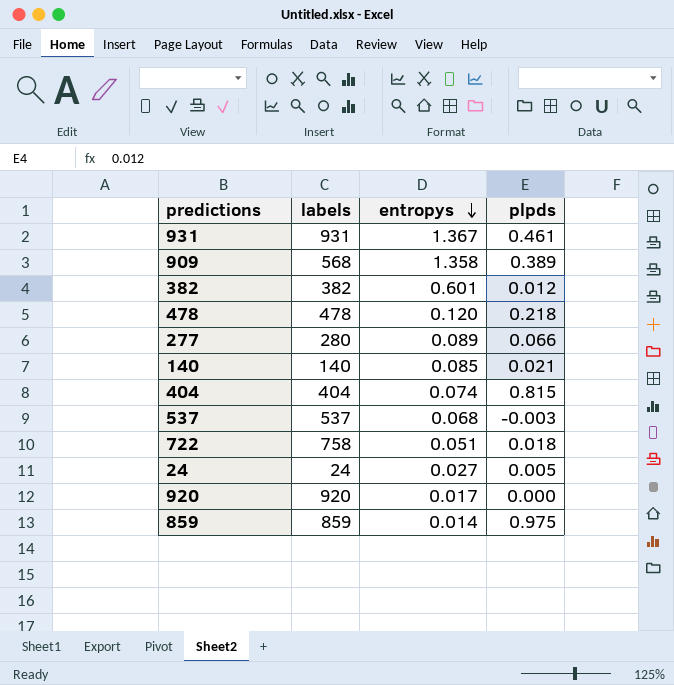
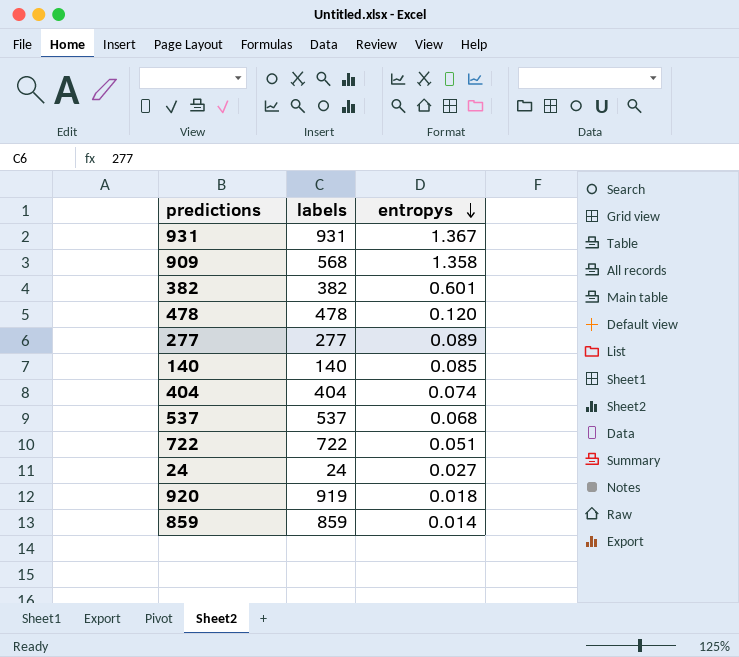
column plpds | position: 4 -> none
277 | labels: 280 -> 277
722 | labels: 758 -> 722
920 | labels: 920 -> 919
920 | entropys: 0.017 -> 0.018

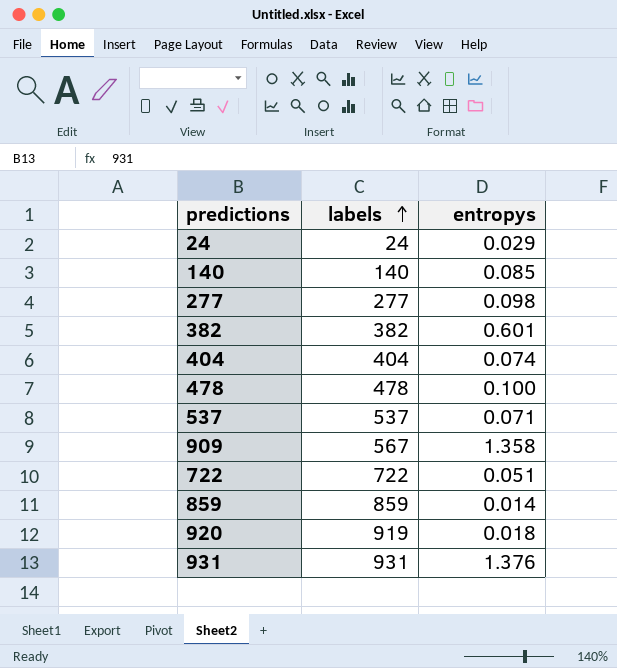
row order: entropys descending -> labels ascending
24 | entropys: 0.027 -> 0.029
277 | entropys: 0.089 -> 0.098
478 | entropys: 0.120 -> 0.100
537 | entropys: 0.068 -> 0.071
909 | labels: 568 -> 567
931 | entropys: 1.367 -> 1.376

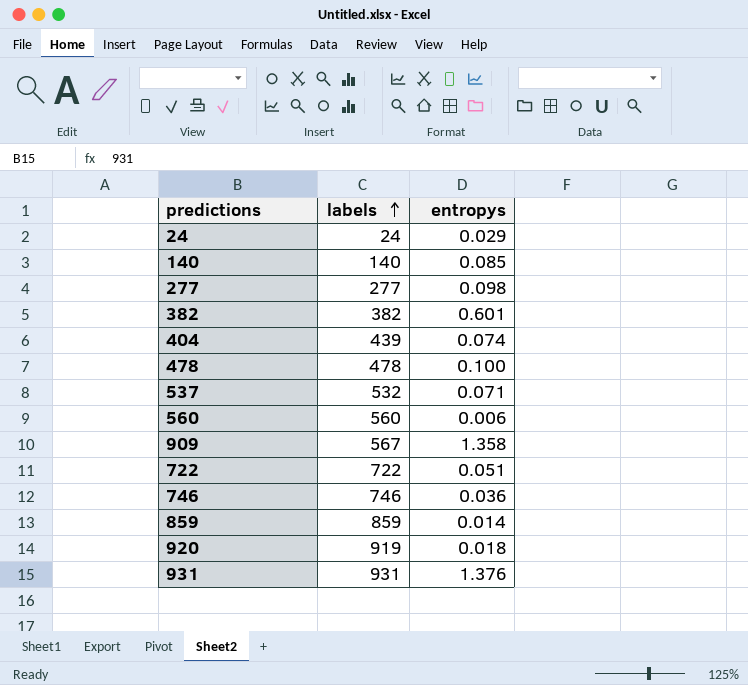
404 | labels: 404 -> 439
537 | labels: 537 -> 532
row 560: none -> 560 | 0.006
row 746: none -> 746 | 0.036

